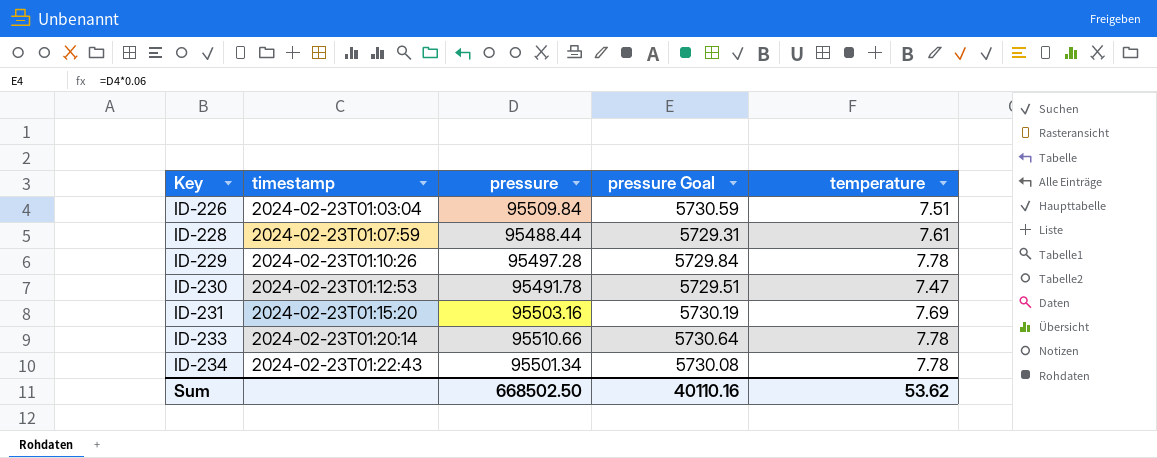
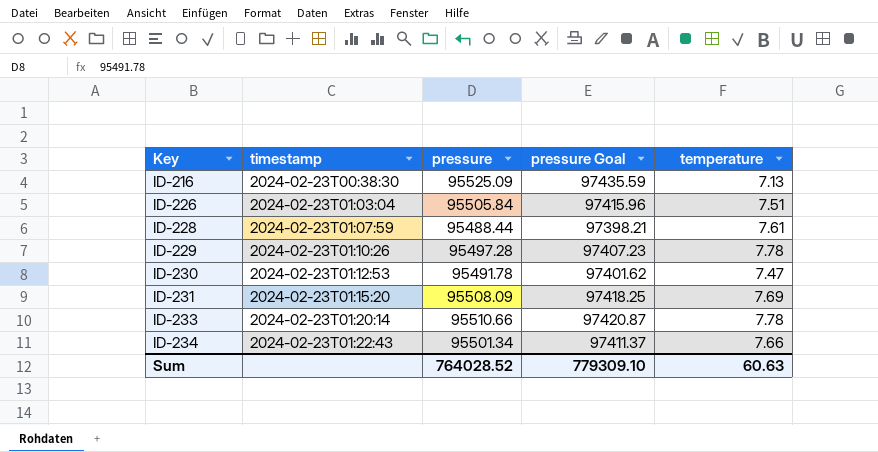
column pressure Goal | formula: [pressure] * 0.06 -> [pressure] * 1.02
row ID-216: none -> 2024-02-23T00:38:30 | 95525.09 | 97435.59 | 7.13
ID-226 | pressure: 95509.84 -> 95505.84
ID-231 | pressure: 95503.16 -> 95508.09
ID-234 | temperature: 7.78 -> 7.66
Sum | pressure: 668502.50 -> 764028.52
Sum | pressure Goal: 40110.16 -> 779309.10
Sum | temperature: 53.62 -> 60.63

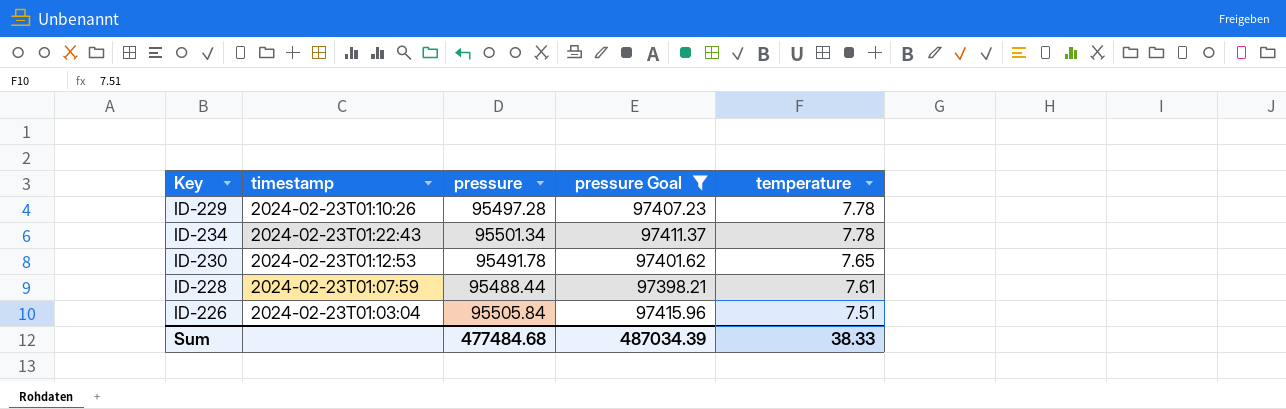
filter: none -> pressure Goal <= 97415.96
row order: Key ascending -> temperature descending
ID-234 | temperature: 7.66 -> 7.78
ID-230 | temperature: 7.47 -> 7.65
Sum | pressure: 764028.52 -> 477484.68
Sum | pressure Goal: 779309.10 -> 487034.39
Sum | temperature: 60.63 -> 38.33

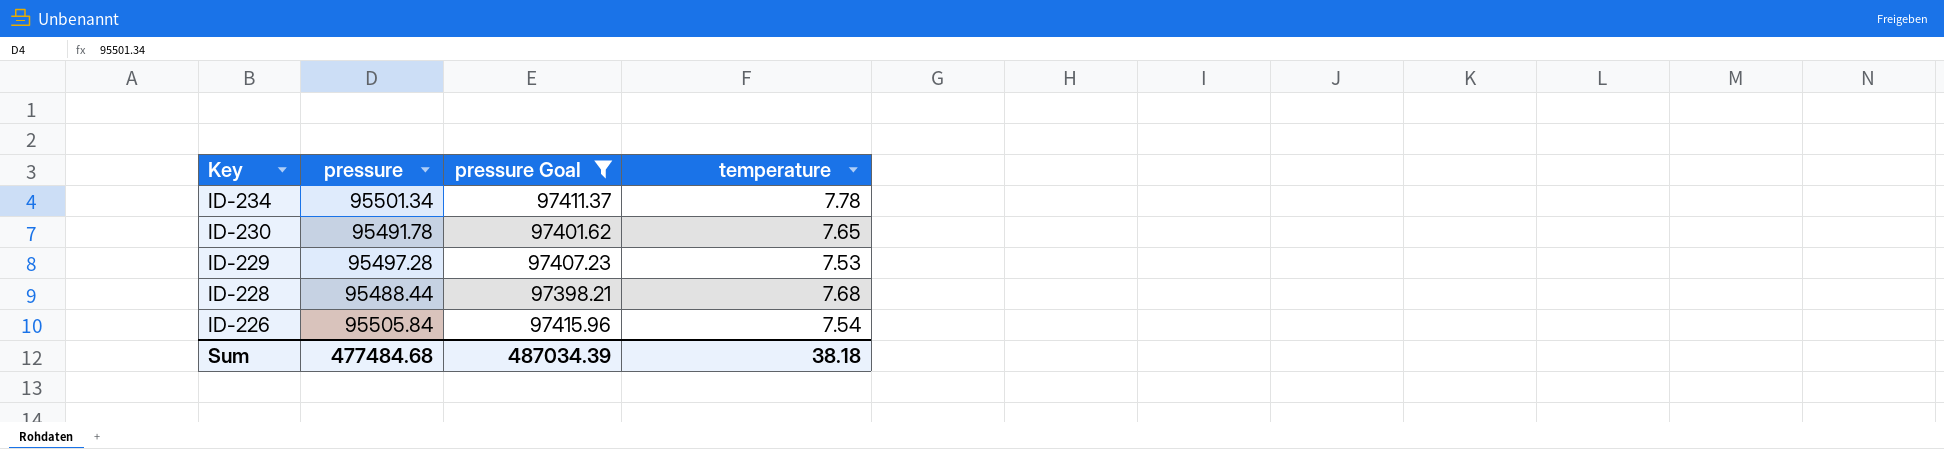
row order: temperature descending -> Key descending
column timestamp | position: 2 -> none
ID-229 | temperature: 7.78 -> 7.53
ID-228 | temperature: 7.61 -> 7.68
ID-226 | temperature: 7.51 -> 7.54
Sum | temperature: 38.33 -> 38.18

